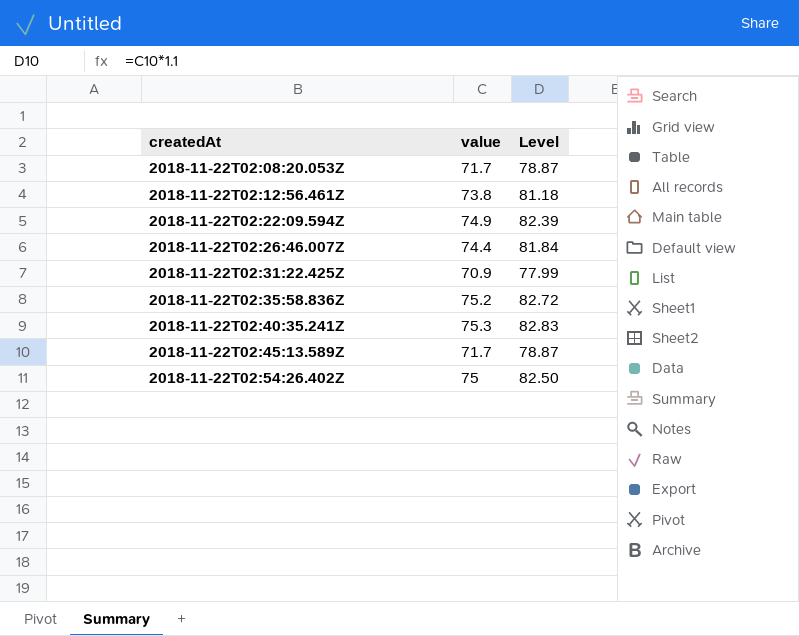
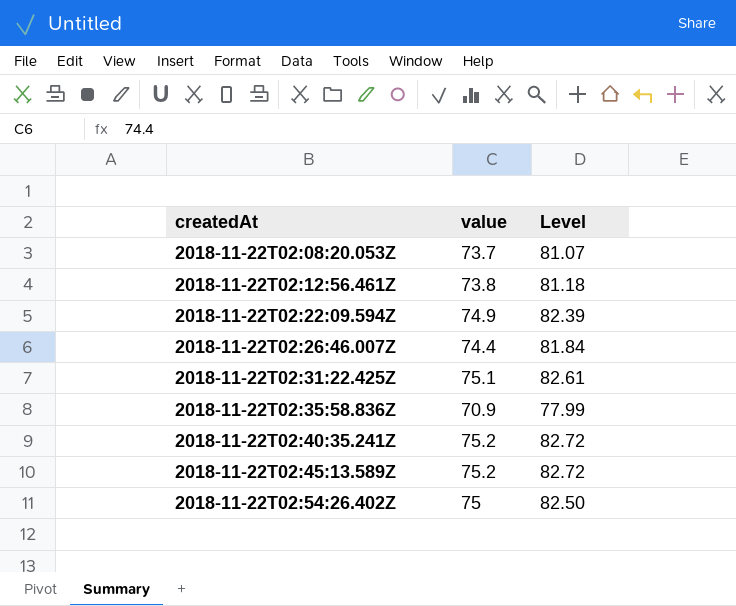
2018-11-22T02:08:20.053Z | value: 71.7 -> 73.7
2018-11-22T02:08:20.053Z | Level: 78.87 -> 81.07
2018-11-22T02:31:22.425Z | value: 70.9 -> 75.1
2018-11-22T02:31:22.425Z | Level: 77.99 -> 82.61
2018-11-22T02:35:58.836Z | value: 75.2 -> 70.9
2018-11-22T02:35:58.836Z | Level: 82.72 -> 77.99
2018-11-22T02:40:35.241Z | value: 75.3 -> 75.2
2018-11-22T02:40:35.241Z | Level: 82.83 -> 82.72
2018-11-22T02:45:13.589Z | value: 71.7 -> 75.2
2018-11-22T02:45:13.589Z | Level: 78.87 -> 82.72

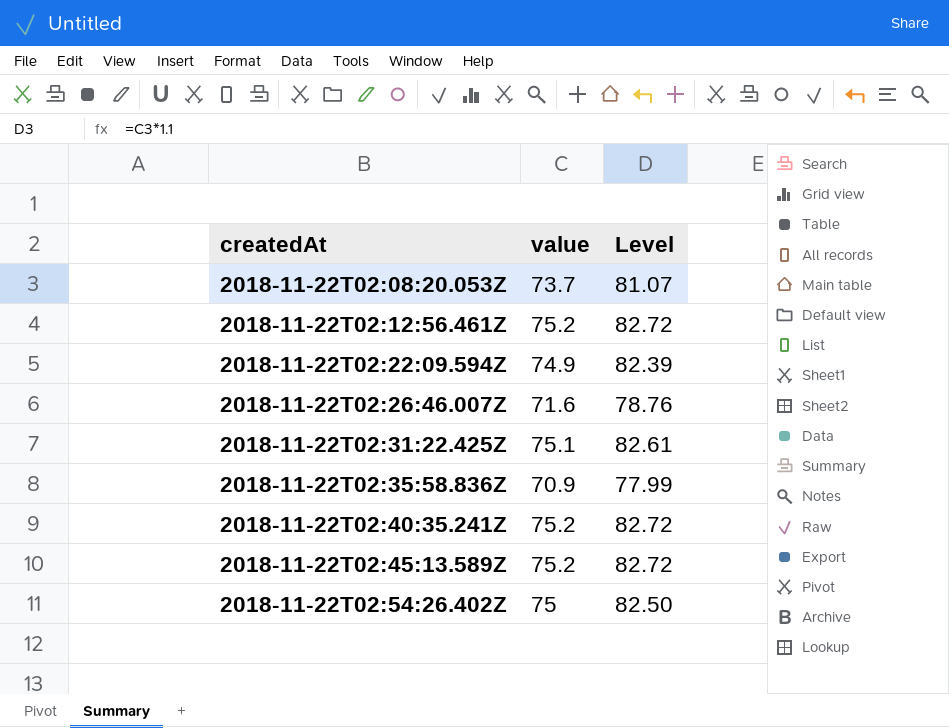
2018-11-22T02:12:56.461Z | value: 73.8 -> 75.2
2018-11-22T02:12:56.461Z | Level: 81.18 -> 82.72
2018-11-22T02:26:46.007Z | value: 74.4 -> 71.6
2018-11-22T02:26:46.007Z | Level: 81.84 -> 78.76

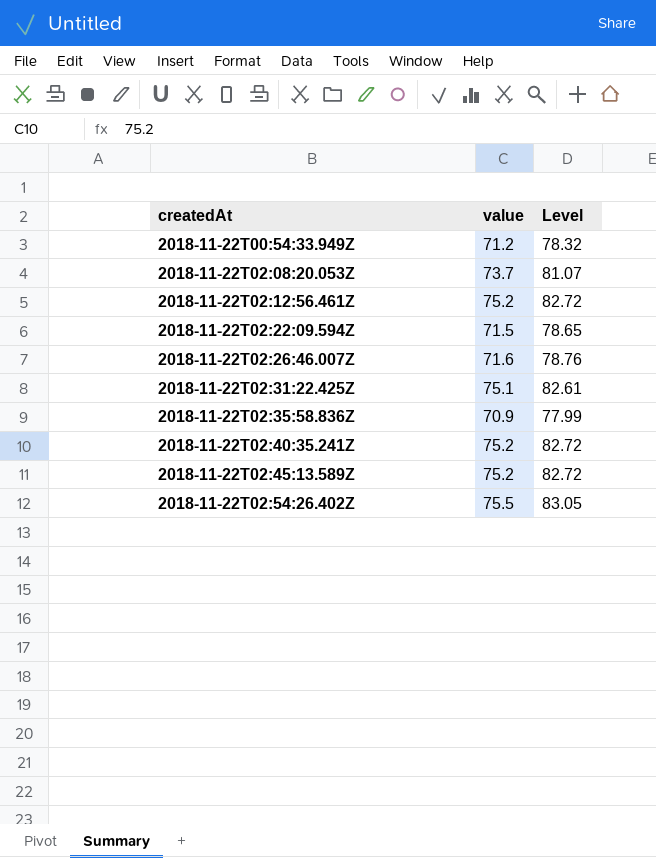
row 2018-11-22T00:54:33.949Z: none -> 71.2 | 78.32
2018-11-22T02:22:09.594Z | value: 74.9 -> 71.5
2018-11-22T02:22:09.594Z | Level: 82.39 -> 78.65
2018-11-22T02:54:26.402Z | value: 75 -> 75.5
2018-11-22T02:54:26.402Z | Level: 82.50 -> 83.05

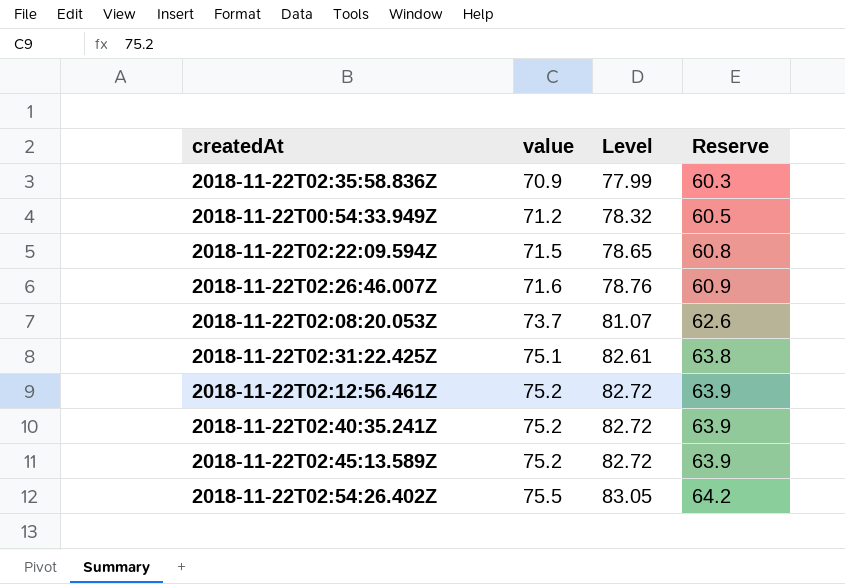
row order: createdAt ascending -> value ascending
column Reserve | formula: none -> [value] * 0.85

